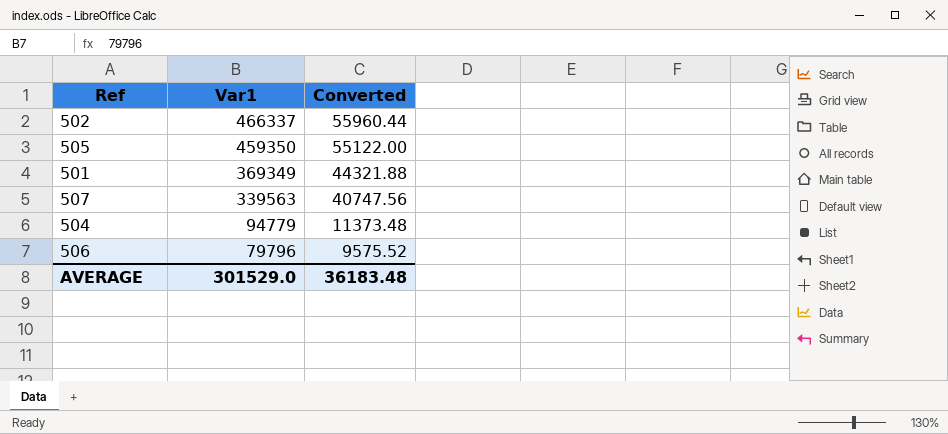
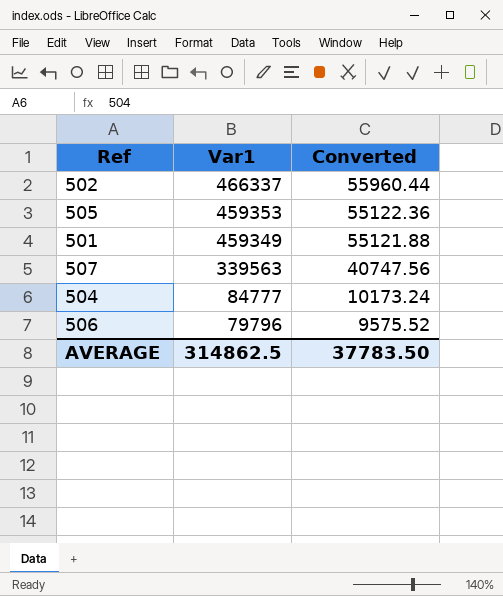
505 | Var1: 459350 -> 459353
505 | Converted: 55122.00 -> 55122.36
501 | Var1: 369349 -> 459349
501 | Converted: 44321.88 -> 55121.88
504 | Var1: 94779 -> 84777
504 | Converted: 11373.48 -> 10173.24
AVERAGE | Var1: 301529.0 -> 314862.5
AVERAGE | Converted: 36183.48 -> 37783.50

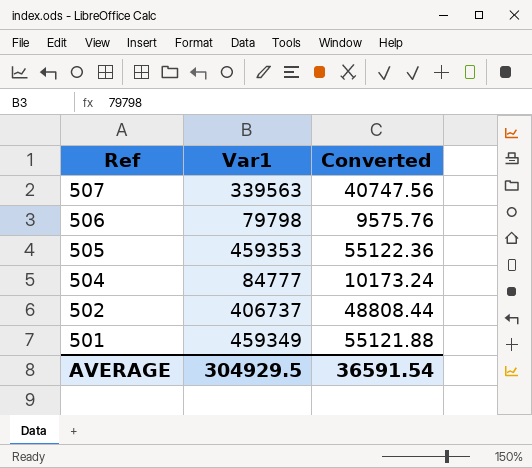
row order: Var1 descending -> Ref descending
506 | Var1: 79796 -> 79798
506 | Converted: 9575.52 -> 9575.76
502 | Var1: 466337 -> 406737
502 | Converted: 55960.44 -> 48808.44
AVERAGE | Var1: 314862.5 -> 304929.5
AVERAGE | Converted: 37783.50 -> 36591.54

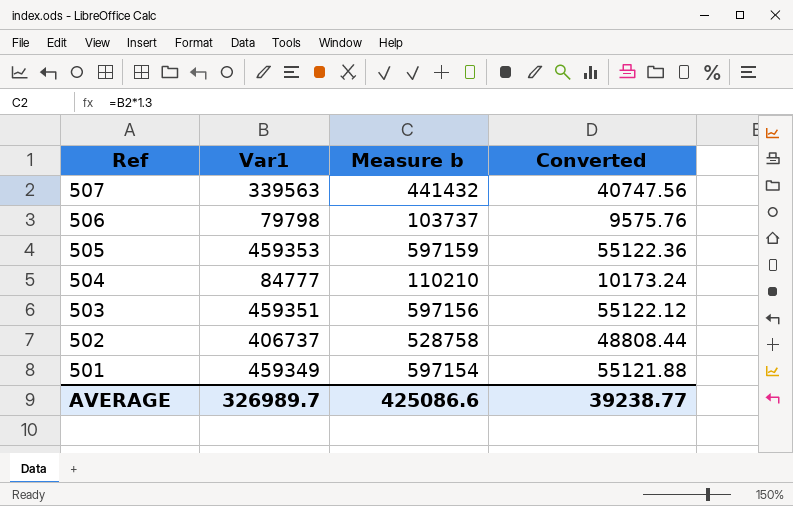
column Measure b | formula: none -> [Var1] * 1.3
row 503: none -> 459351 | 597156 | 55122.12
AVERAGE | Var1: 304929.5 -> 326989.7
AVERAGE | Converted: 36591.54 -> 39238.77

